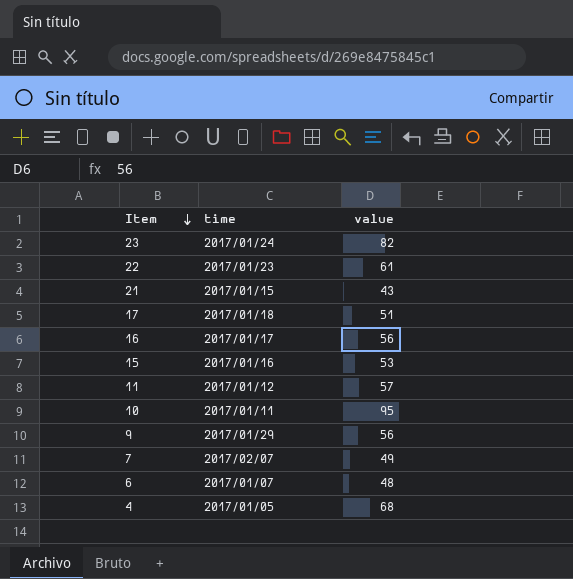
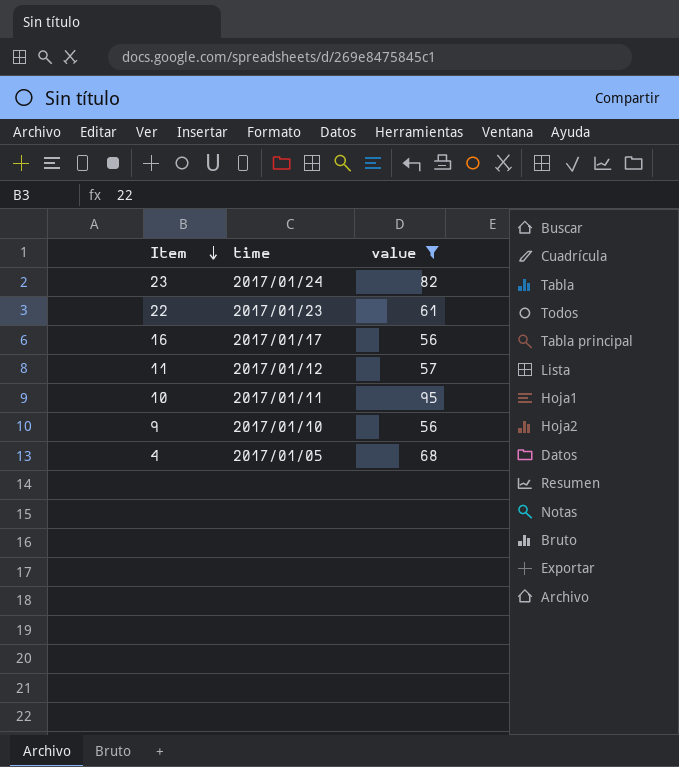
filter: none -> value >= 56
9 | time: 2017/01/29 -> 2017/01/10

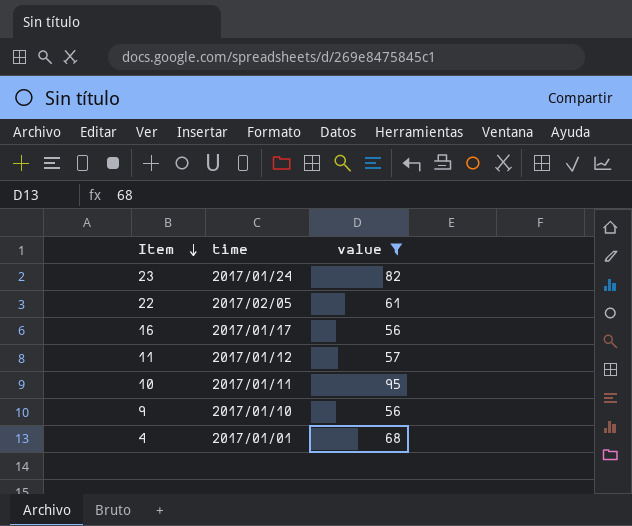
22 | time: 2017/01/23 -> 2017/02/05
4 | time: 2017/01/05 -> 2017/01/01

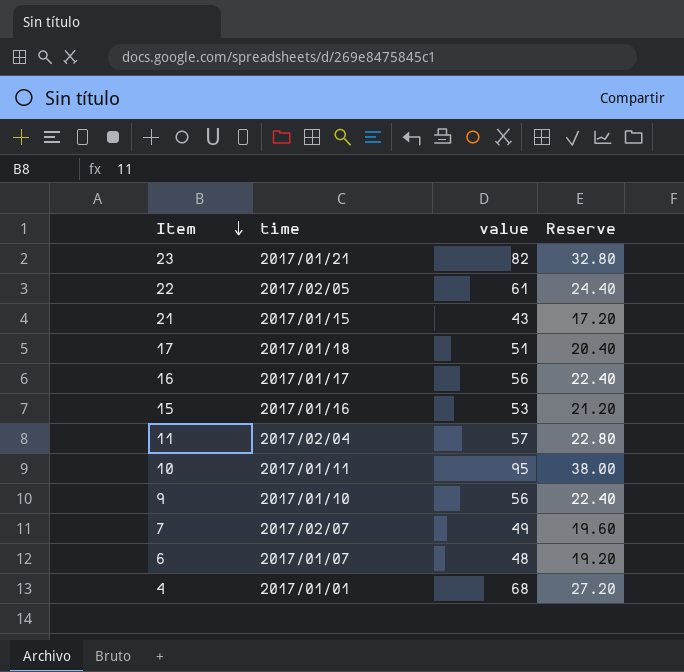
filter: value >= 56 -> none
column Reserve | formula: none -> [value] * 0.4
23 | time: 2017/01/24 -> 2017/01/21
11 | time: 2017/01/12 -> 2017/02/04

